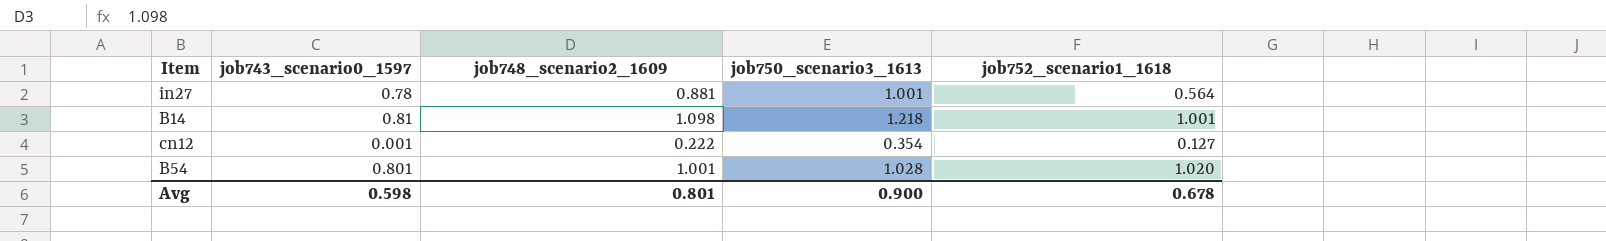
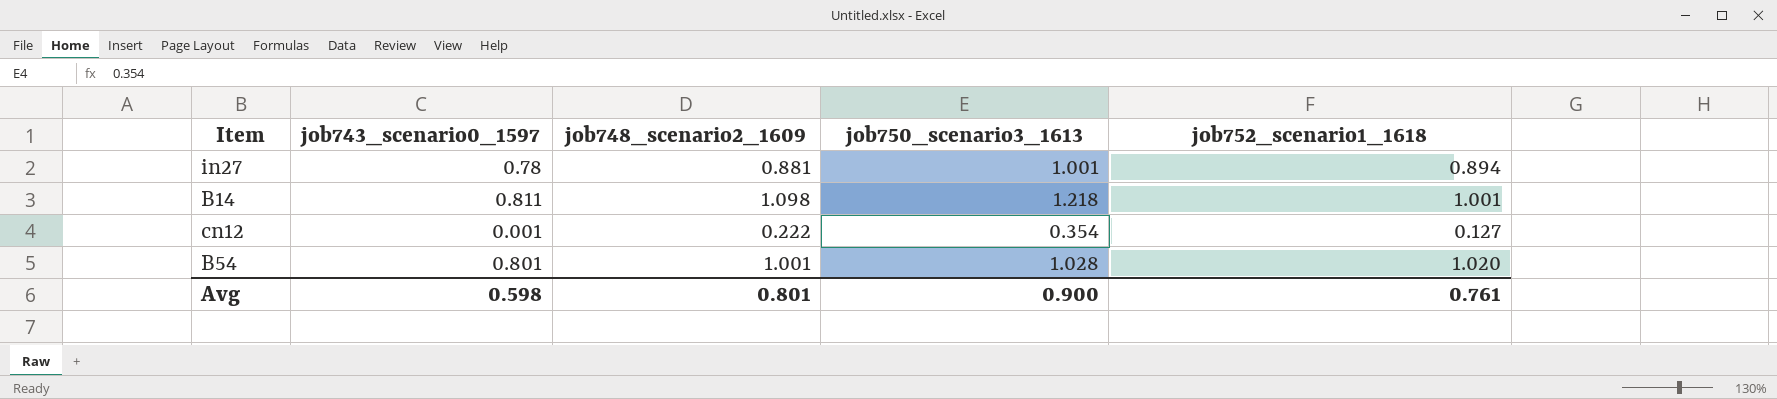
in27 | job752_scenario1_1618: 0.564 -> 0.894
B14 | job743_scenario0_1597: 0.81 -> 0.811
Avg | job752_scenario1_1618: 0.678 -> 0.761

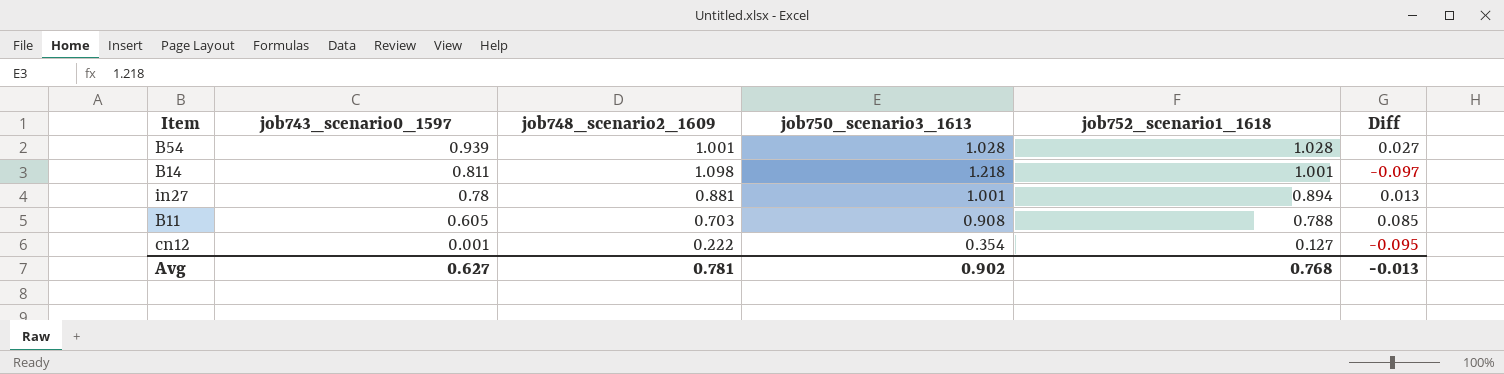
row order: none -> job743_scenario0_1597 descending
column Diff | formula: none -> [job752_scenario1_1618] - [job748_scenario2_1609]
B54 | job743_scenario0_1597: 0.801 -> 0.939
B54 | job752_scenario1_1618: 1.020 -> 1.028
row B11: none -> 0.605 | 0.703 | 0.908 | 0.788 | 0.085
Avg | job743_scenario0_1597: 0.598 -> 0.627
Avg | job748_scenario2_1609: 0.801 -> 0.781
Avg | job750_scenario3_1613: 0.900 -> 0.902
Avg | job752_scenario1_1618: 0.761 -> 0.768

